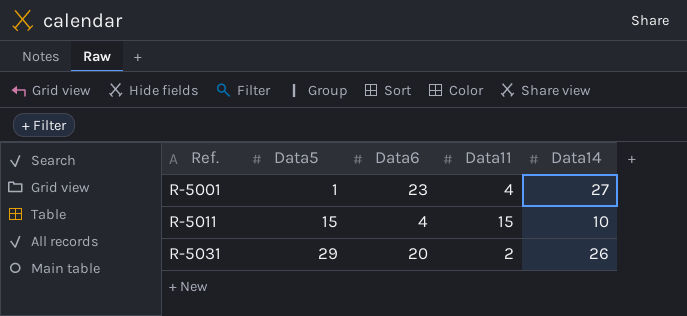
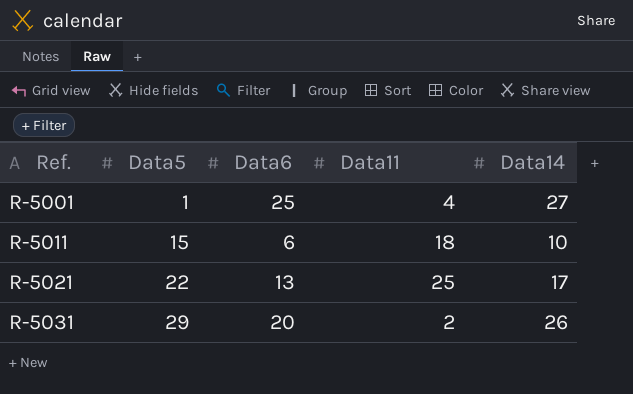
R-5001 | Data6: 23 -> 25
R-5011 | Data6: 4 -> 6
R-5011 | Data11: 15 -> 18
row R-5021: none -> 22 | 13 | 25 | 17

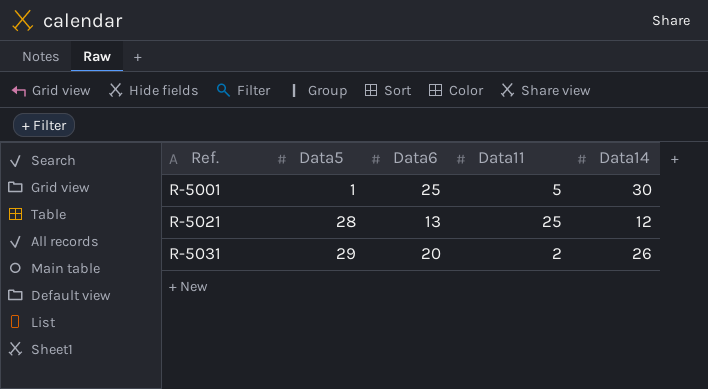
row R-5011: 15 | 6 | 18 | 10 -> none
R-5001 | Data11: 4 -> 5
R-5001 | Data14: 27 -> 30
R-5021 | Data5: 22 -> 28
R-5021 | Data14: 17 -> 12

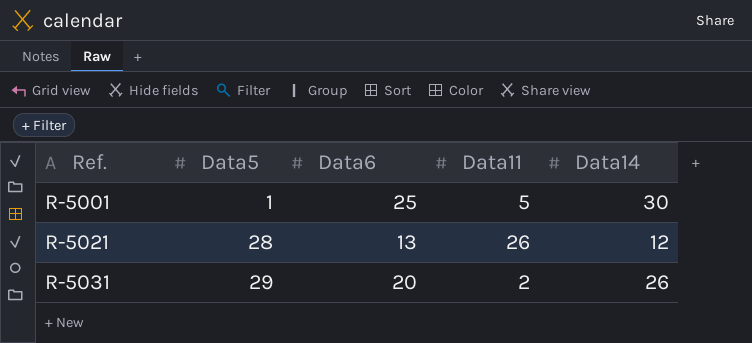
R-5021 | Data11: 25 -> 26

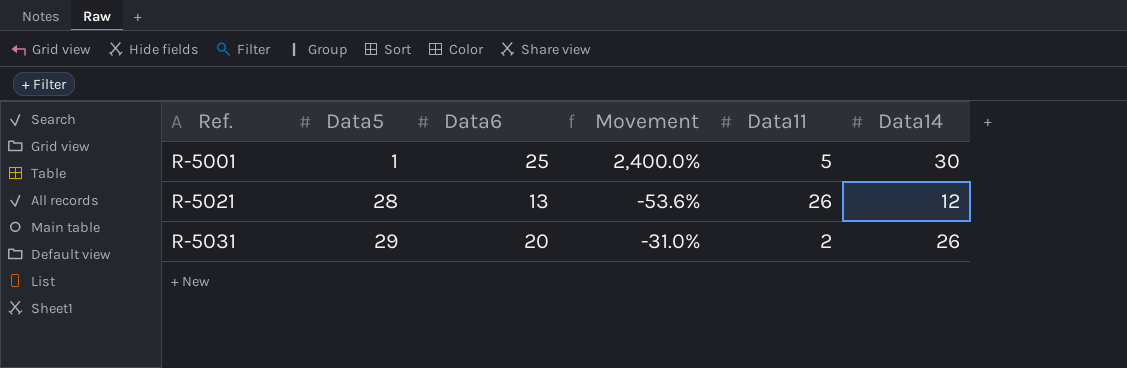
column Movement | formula: none -> ([Data6] - [Data5]) / [Data5]

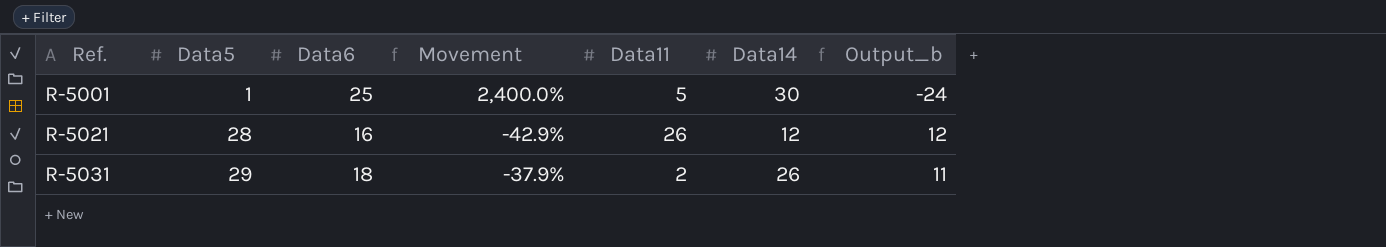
column Output_b | formula: none -> [Data5] - [Data6]
R-5021 | Data6: 13 -> 16
R-5021 | Movement: -53.6% -> -42.9%
R-5031 | Data6: 20 -> 18
R-5031 | Movement: -31.0% -> -37.9%

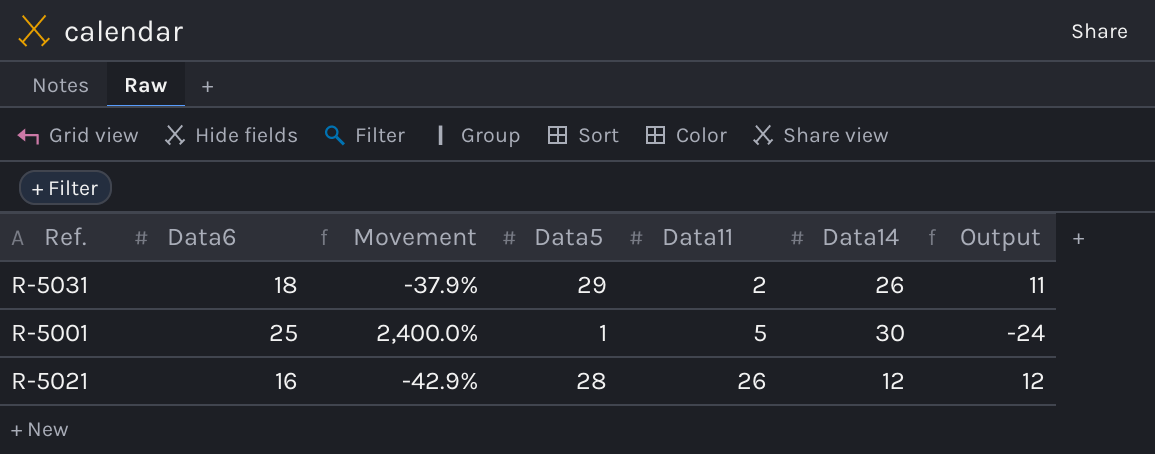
row order: Ref. ascending -> Data11 ascending
column Data5 | position: 2 -> 4
column name: Output_b -> Output

